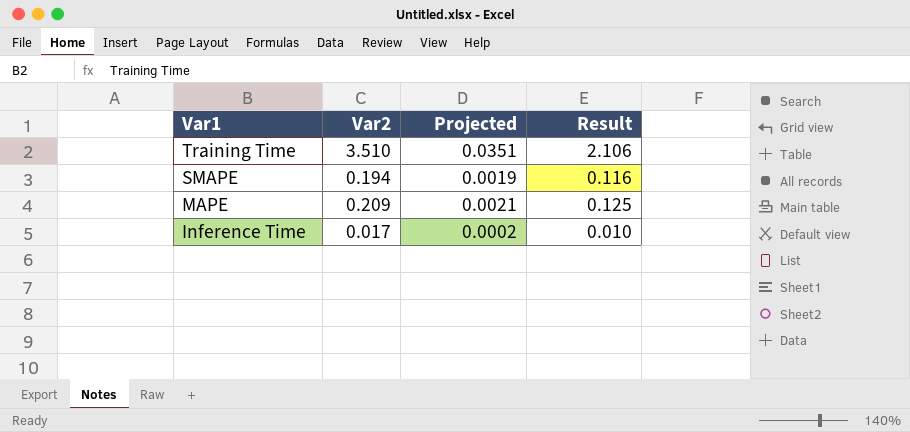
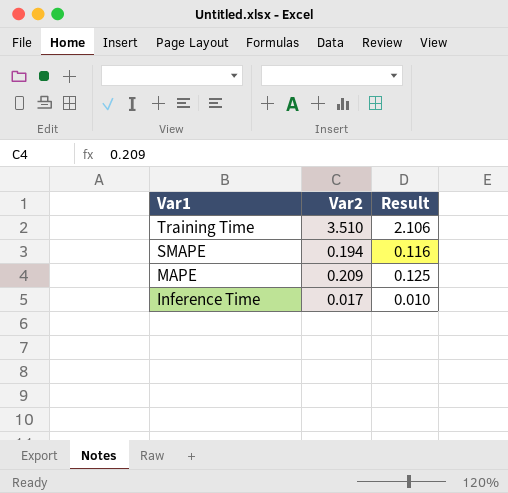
column Projected | formula: [Var2] * 0.01 -> none

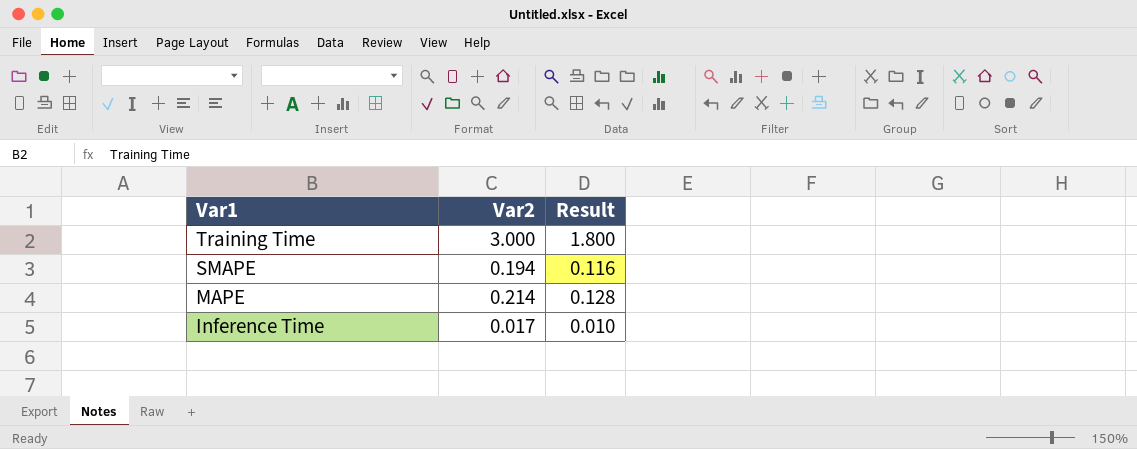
Training Time | Var2: 3.510 -> 3.000
Training Time | Result: 2.106 -> 1.800
MAPE | Var2: 0.209 -> 0.214
MAPE | Result: 0.125 -> 0.128

